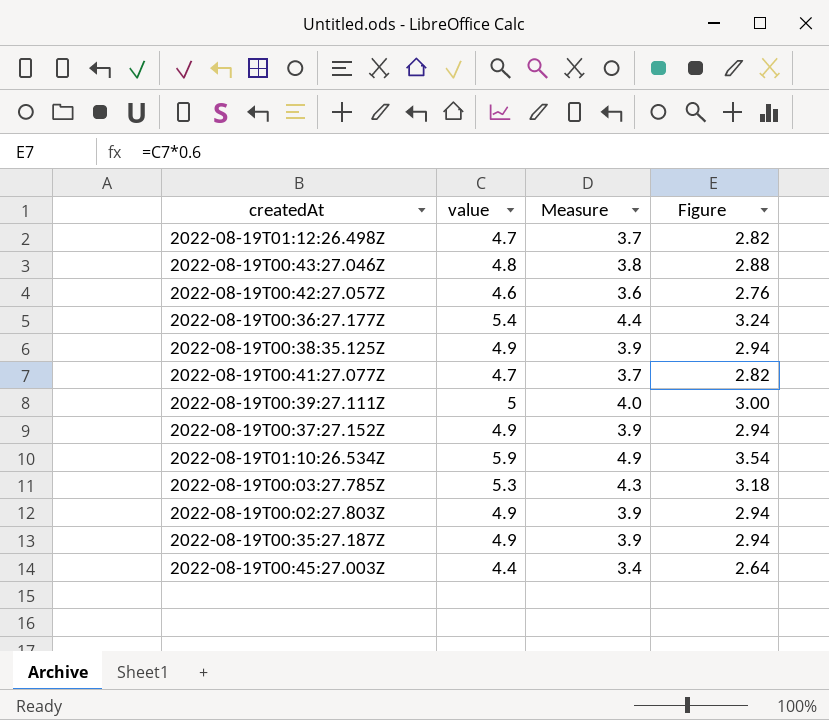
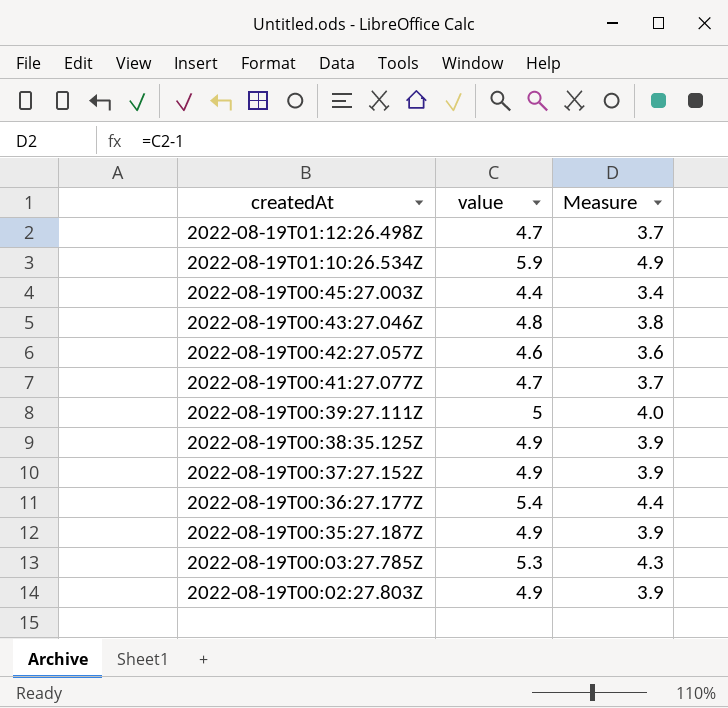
row order: none -> createdAt descending
column Figure | formula: [value] * 0.6 -> none

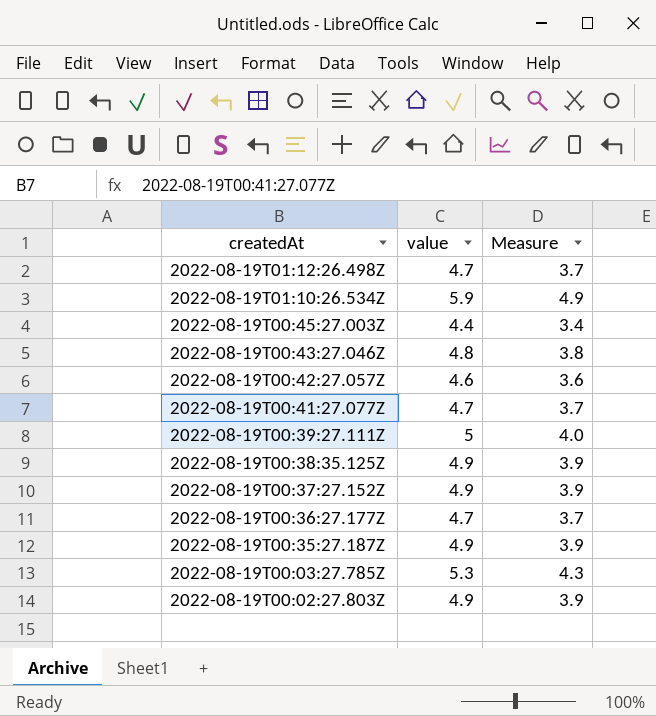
2022-08-19T00:36:27.177Z | value: 5.4 -> 4.7
2022-08-19T00:36:27.177Z | Measure: 4.4 -> 3.7

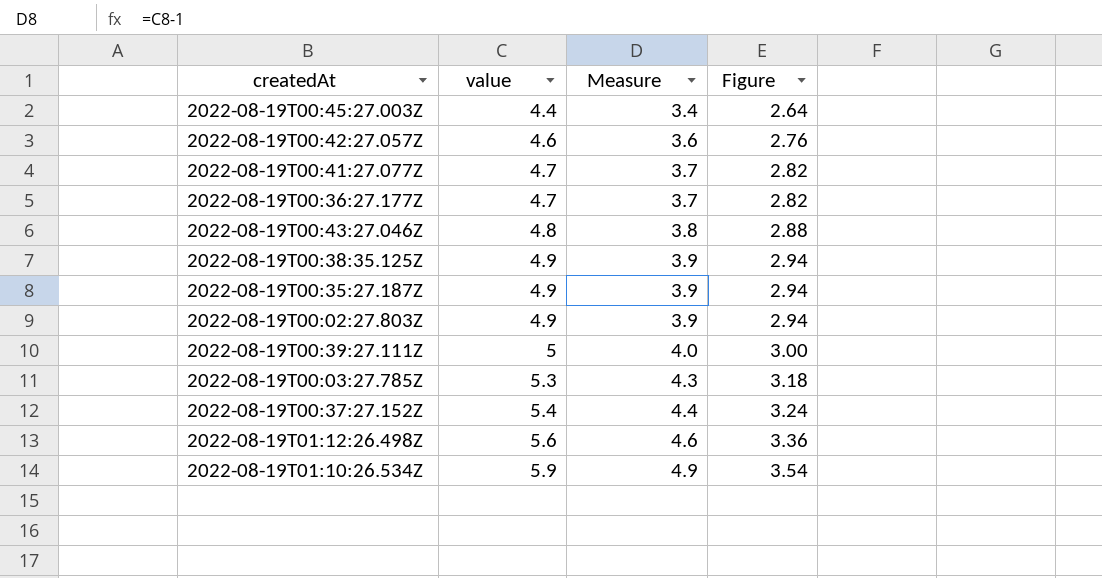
row order: createdAt descending -> value ascending
column Figure | formula: none -> [value] * 0.6
2022-08-19T00:37:27.152Z | value: 4.9 -> 5.4
2022-08-19T00:37:27.152Z | Measure: 3.9 -> 4.4
2022-08-19T01:12:26.498Z | value: 4.7 -> 5.6
2022-08-19T01:12:26.498Z | Measure: 3.7 -> 4.6

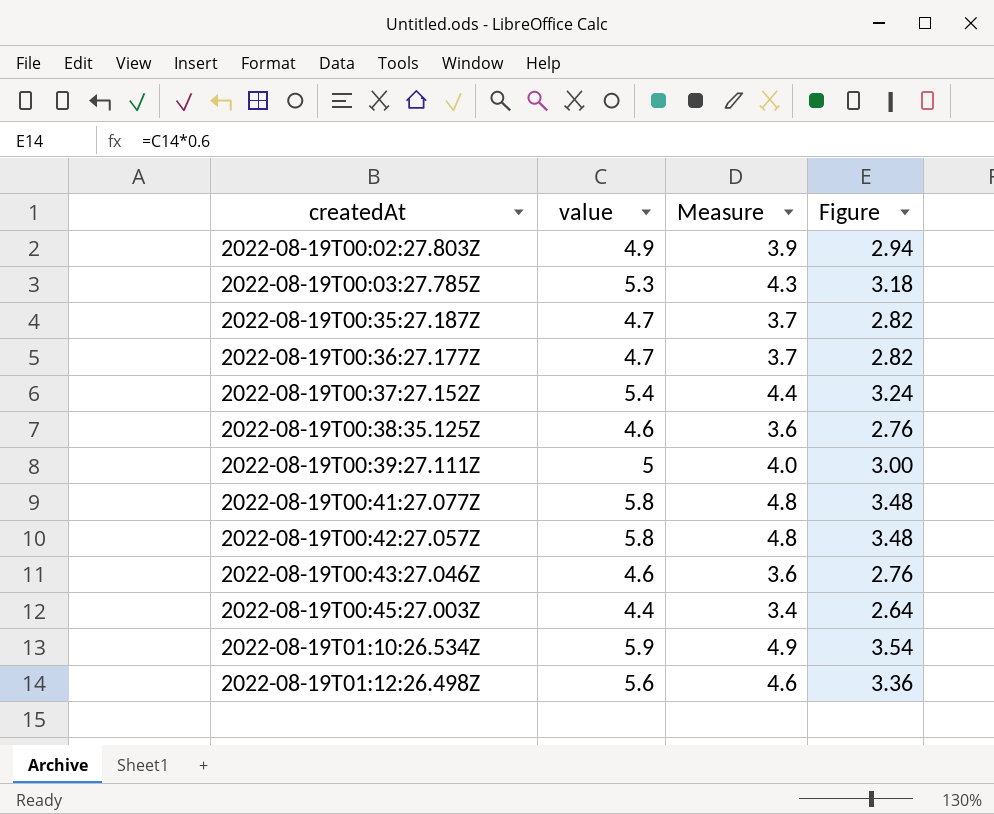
row order: value ascending -> createdAt ascending
2022-08-19T00:35:27.187Z | value: 4.9 -> 4.7
2022-08-19T00:35:27.187Z | Measure: 3.9 -> 3.7
2022-08-19T00:35:27.187Z | Figure: 2.94 -> 2.82
2022-08-19T00:38:35.125Z | value: 4.9 -> 4.6
2022-08-19T00:38:35.125Z | Measure: 3.9 -> 3.6
2022-08-19T00:38:35.125Z | Figure: 2.94 -> 2.76
2022-08-19T00:41:27.077Z | value: 4.7 -> 5.8
2022-08-19T00:41:27.077Z | Measure: 3.7 -> 4.8
2022-08-19T00:41:27.077Z | Figure: 2.82 -> 3.48
2022-08-19T00:42:27.057Z | value: 4.6 -> 5.8
2022-08-19T00:42:27.057Z | Measure: 3.6 -> 4.8
2022-08-19T00:42:27.057Z | Figure: 2.76 -> 3.48
2022-08-19T00:43:27.046Z | value: 4.8 -> 4.6
2022-08-19T00:43:27.046Z | Measure: 3.8 -> 3.6
2022-08-19T00:43:27.046Z | Figure: 2.88 -> 2.76

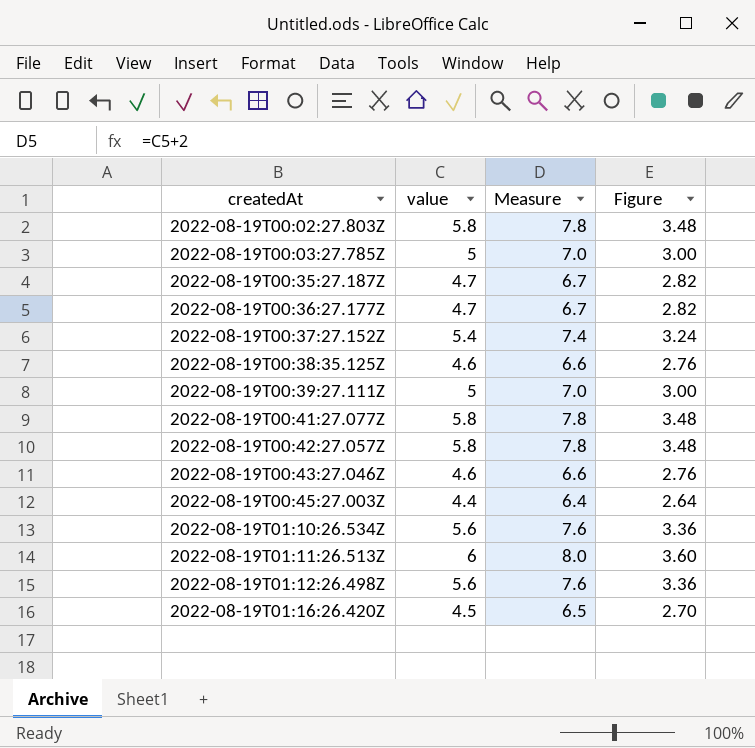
column Measure | formula: [value] - 1 -> [value] + 2
2022-08-19T00:02:27.803Z | value: 4.9 -> 5.8
2022-08-19T00:02:27.803Z | Figure: 2.94 -> 3.48
2022-08-19T00:03:27.785Z | value: 5.3 -> 5
2022-08-19T00:03:27.785Z | Figure: 3.18 -> 3.00
2022-08-19T01:10:26.534Z | value: 5.9 -> 5.6
2022-08-19T01:10:26.534Z | Figure: 3.54 -> 3.36
row 2022-08-19T01:11:26.513Z: none -> 6 | 8.0 | 3.60
row 2022-08-19T01:16:26.420Z: none -> 4.5 | 6.5 | 2.70

